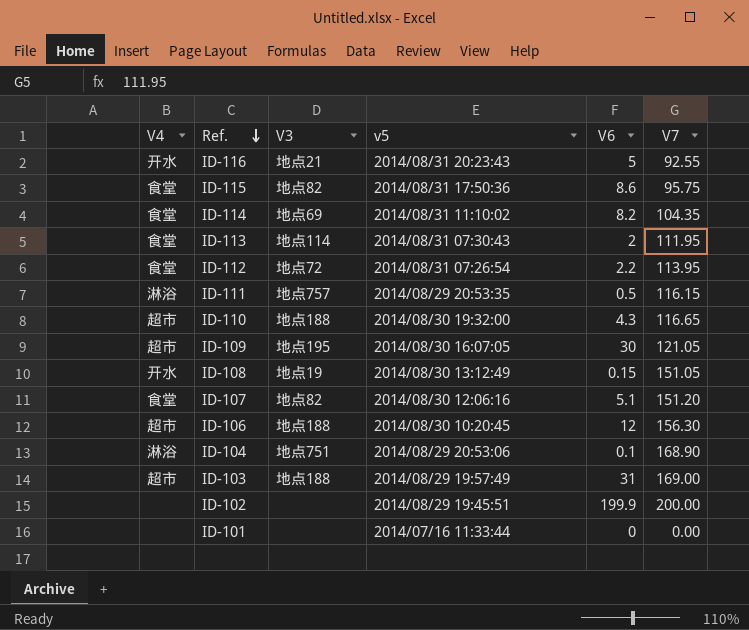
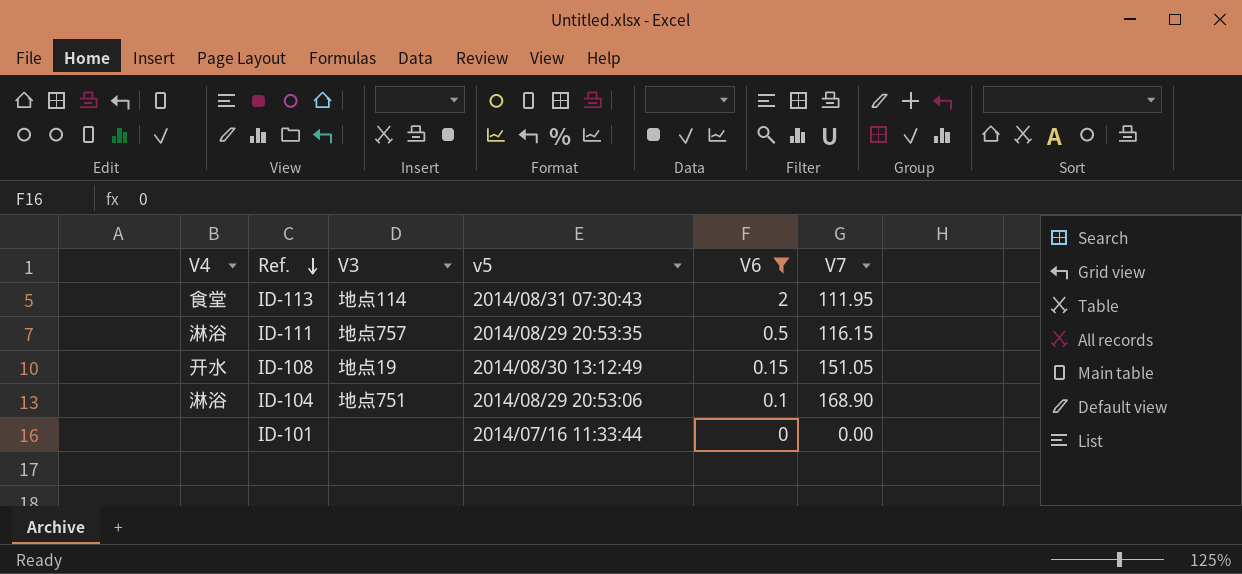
filter: none -> V6 <= 2

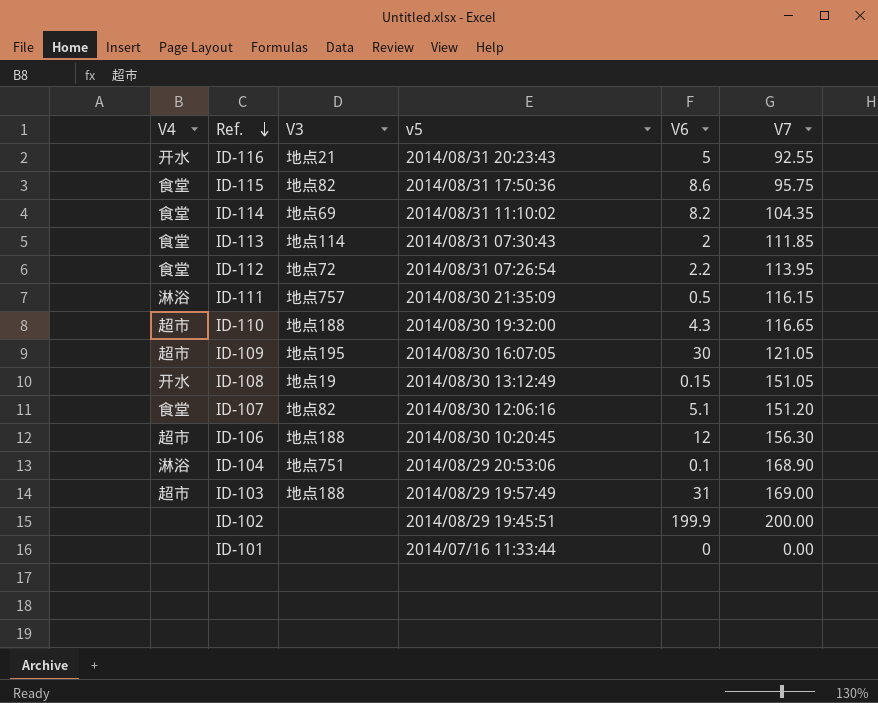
filter: V6 <= 2 -> none
ID-113 | V7: 111.95 -> 111.85
ID-111 | v5: 2014/08/29 20:53:35 -> 2014/08/30 21:35:09

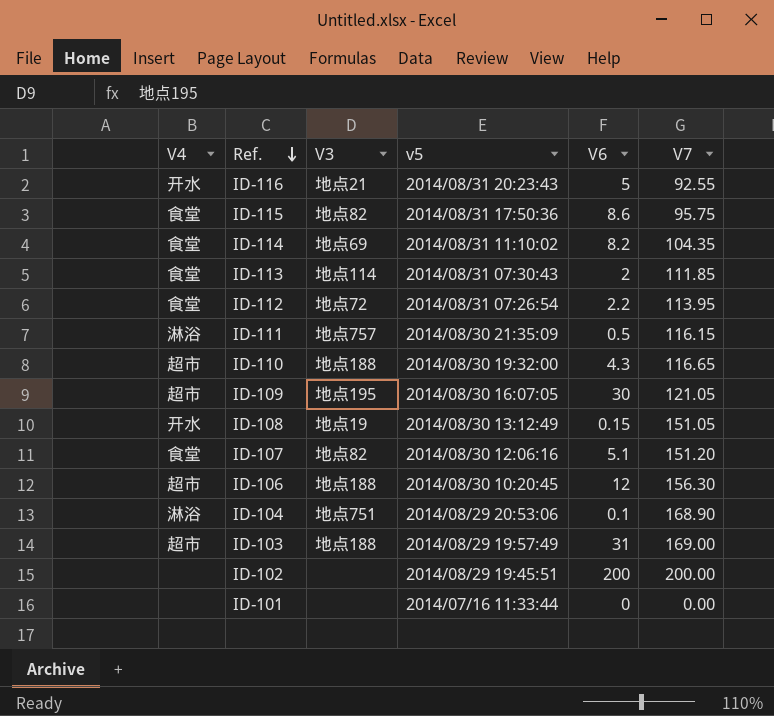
ID-102 | V6: 199.9 -> 200

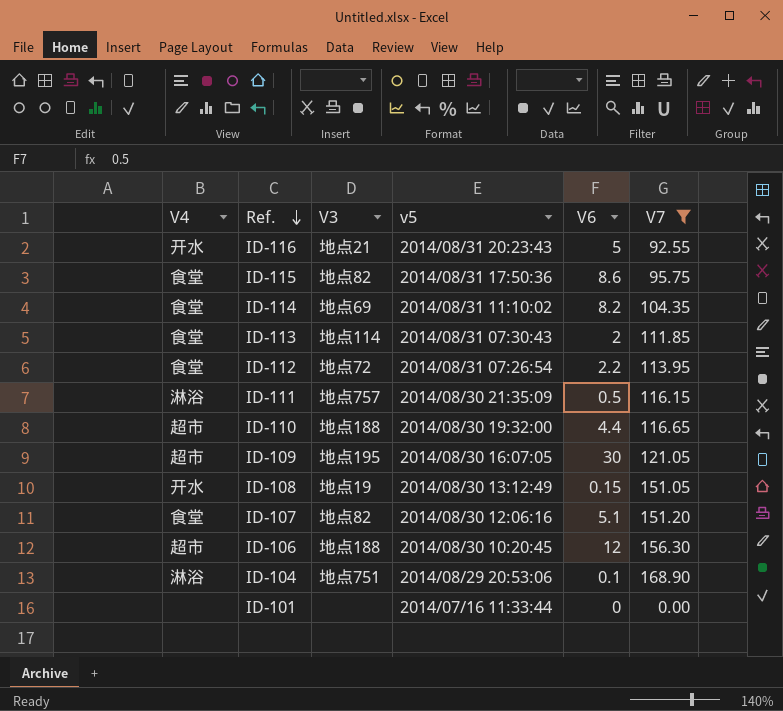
filter: none -> V7 <= 168.90
ID-110 | V6: 4.3 -> 4.4

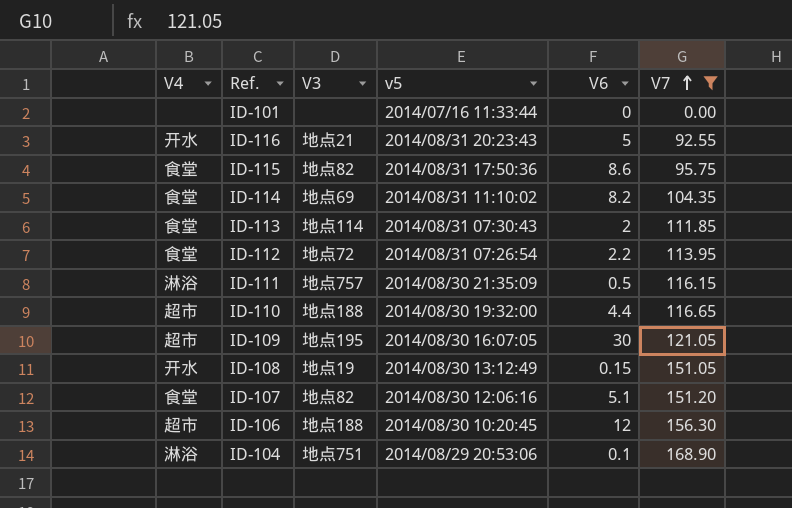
row order: Ref. descending -> V7 ascending

